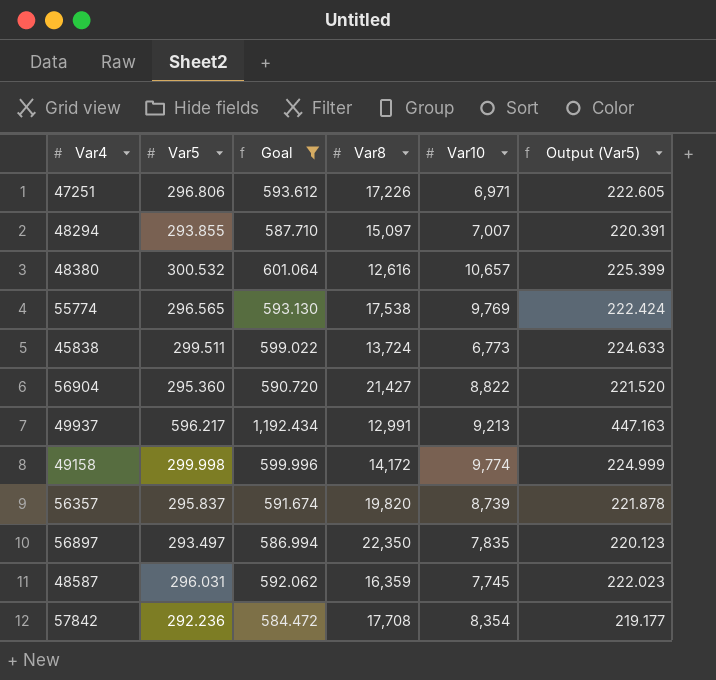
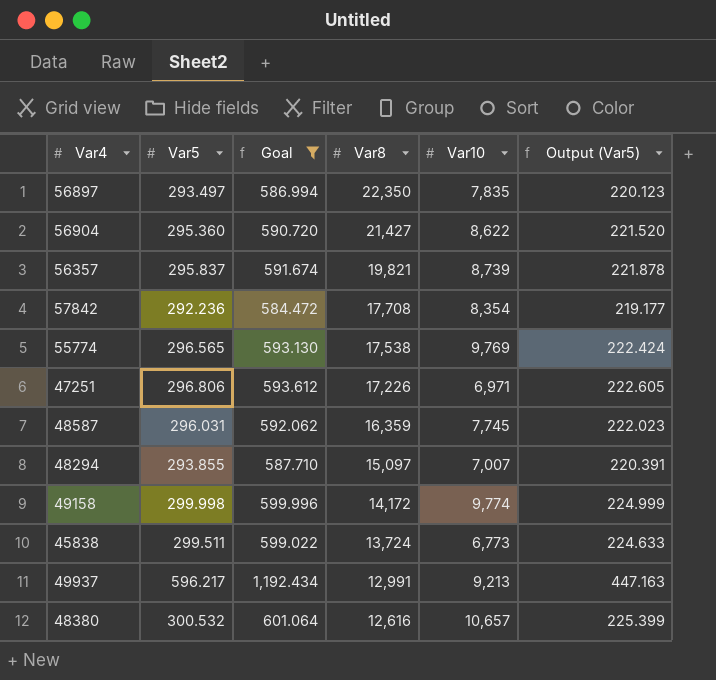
row order: none -> Var8 descending
56904 | Var10: 8,822 -> 8,622
56357 | Var8: 19,820 -> 19,821

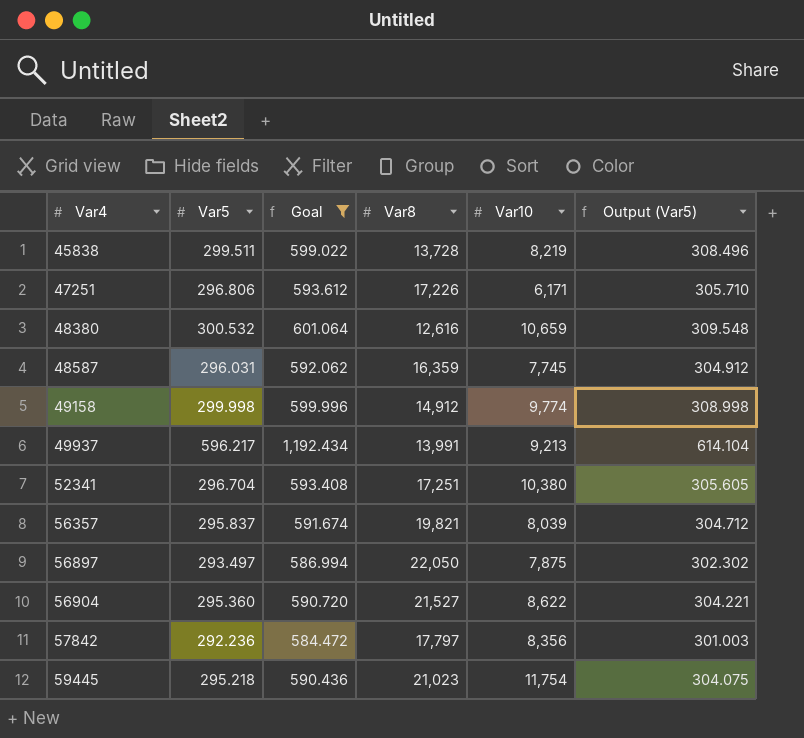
row order: Var8 descending -> Var4 ascending
column Output (Var5) | formula: [Var5] * 0.75 -> [Var5] * 1.03
row 55774: 296.565 | 593.130 | 17,538 | 9,769 | 222.424 -> none
row 48294: 293.855 | 587.710 | 15,097 | 7,007 | 220.391 -> none
45838 | Var8: 13,724 -> 13,728
45838 | Var10: 6,773 -> 8,219
47251 | Var10: 6,971 -> 6,171
48380 | Var10: 10,657 -> 10,659
49158 | Var8: 14,172 -> 14,912
49937 | Var8: 12,991 -> 13,991
row 52341: none -> 296.704 | 593.408 | 17,251 | 10,380 | 305.605
56357 | Var10: 8,739 -> 8,039
56897 | Var8: 22,350 -> 22,050
56897 | Var10: 7,835 -> 7,875
56904 | Var8: 21,427 -> 21,527
57842 | Var8: 17,708 -> 17,797
57842 | Var10: 8,354 -> 8,356
row 59445: none -> 295.218 | 590.436 | 21,023 | 11,754 | 304.075

